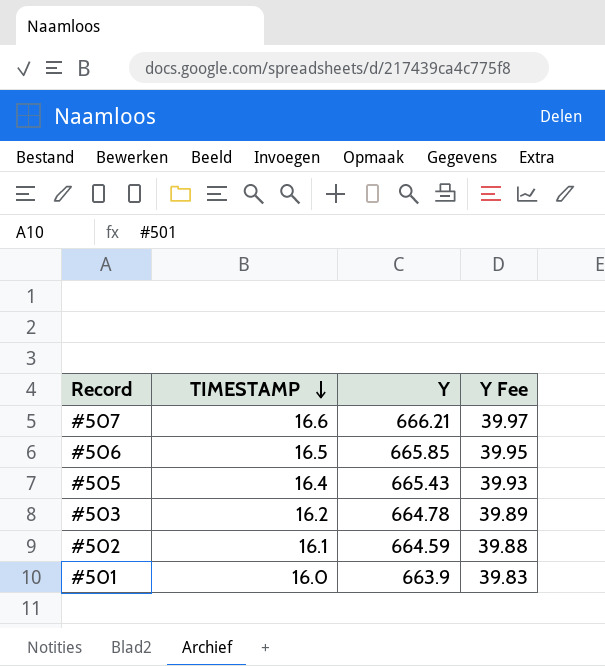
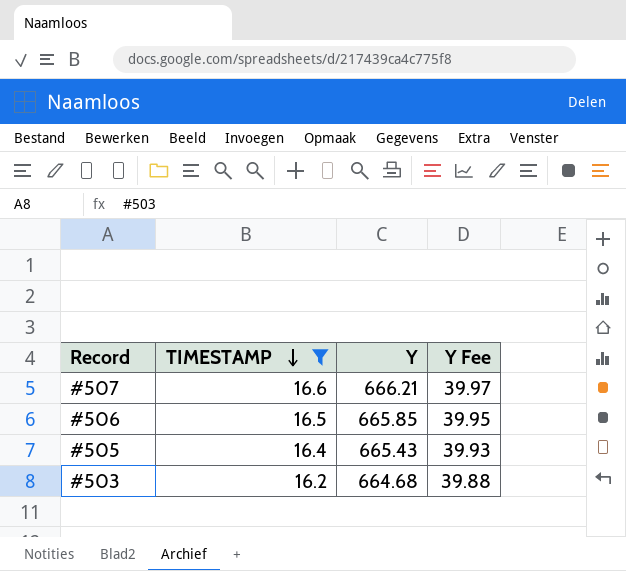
filter: none -> TIMESTAMP >= 16.2
#503 | Y: 664.78 -> 664.68
#503 | Y Fee: 39.89 -> 39.88

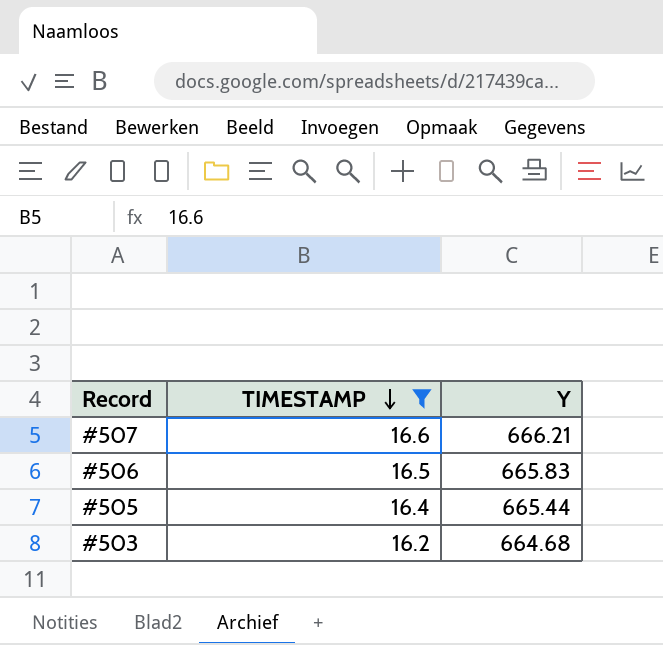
column Y Fee | formula: [Y] * 0.06 -> none
#506 | Y: 665.85 -> 665.83
#505 | Y: 665.43 -> 665.44

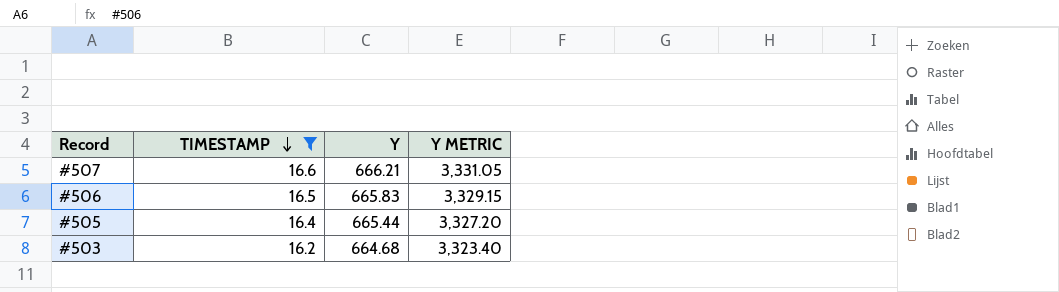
column Y METRIC | formula: none -> [Y] * 5

